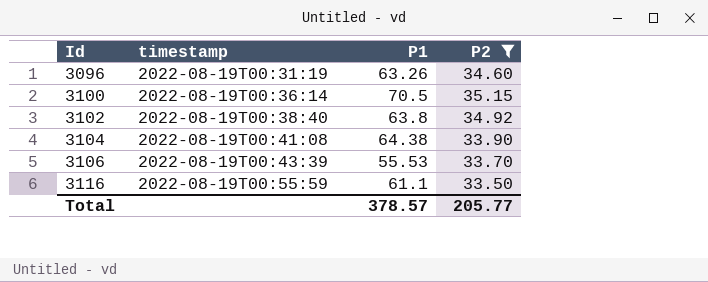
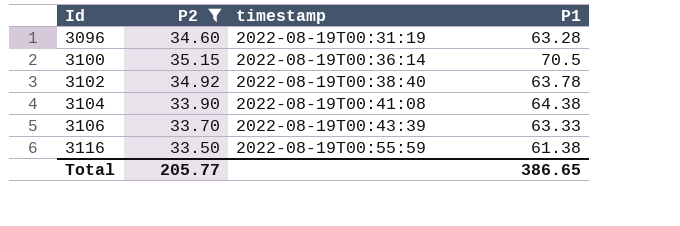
column P2 | position: 4 -> 2
3096 | P1: 63.26 -> 63.28
3102 | P1: 63.8 -> 63.78
3106 | P1: 55.53 -> 63.33
3116 | P1: 61.1 -> 61.38
Total | P1: 378.57 -> 386.65

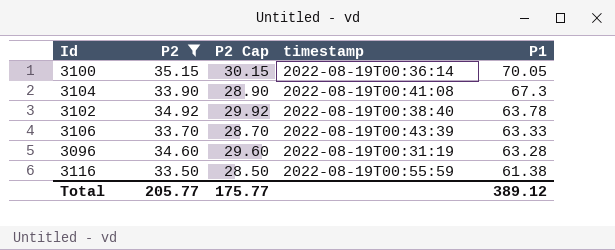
row order: Id ascending -> P1 descending
column P2 Cap | formula: none -> [P2] - 5
3100 | P1: 70.5 -> 70.05
3104 | P1: 64.38 -> 67.3
Total | P1: 386.65 -> 389.12

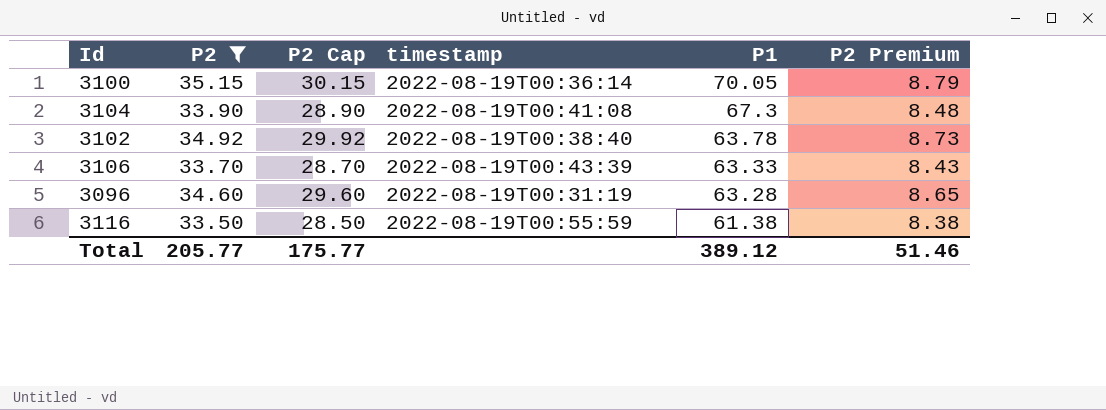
column P2 Premium | formula: none -> [P2] * 0.25

